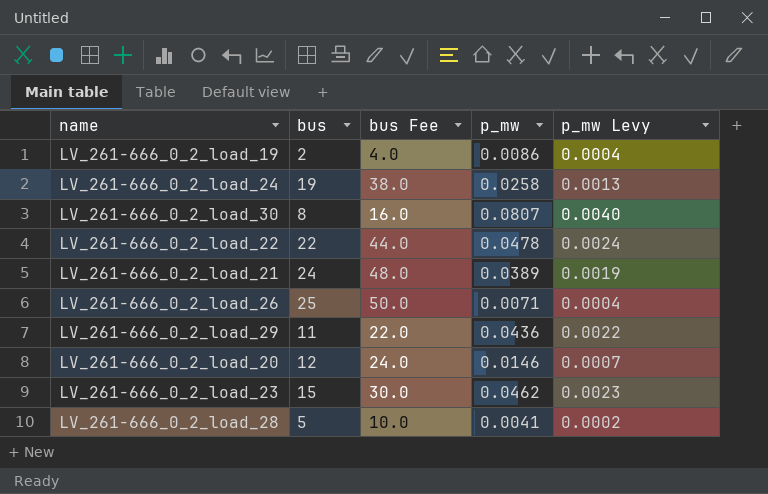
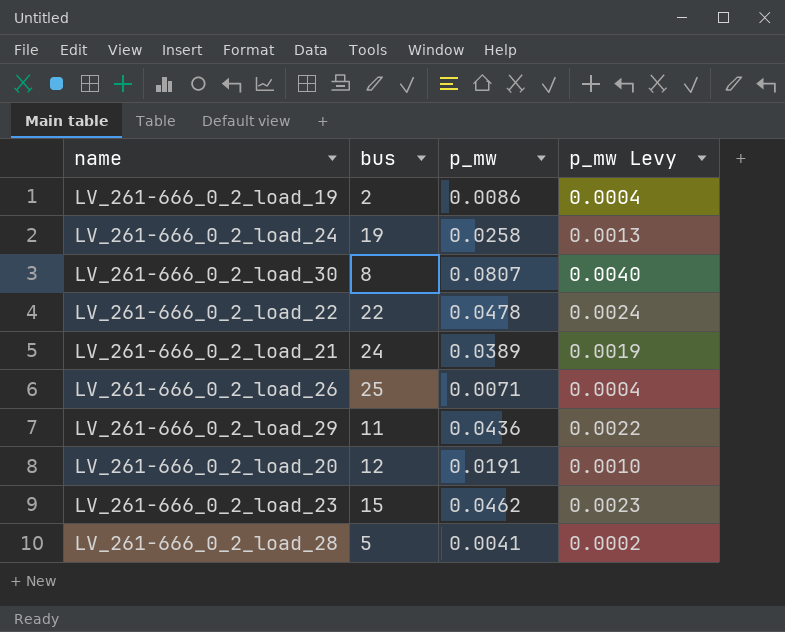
column bus Fee | formula: [bus] * 2 -> none
LV_261-666_0_2_load_20 | p_mw: 0.0146 -> 0.0191
LV_261-666_0_2_load_20 | p_mw Levy: 0.0007 -> 0.0010

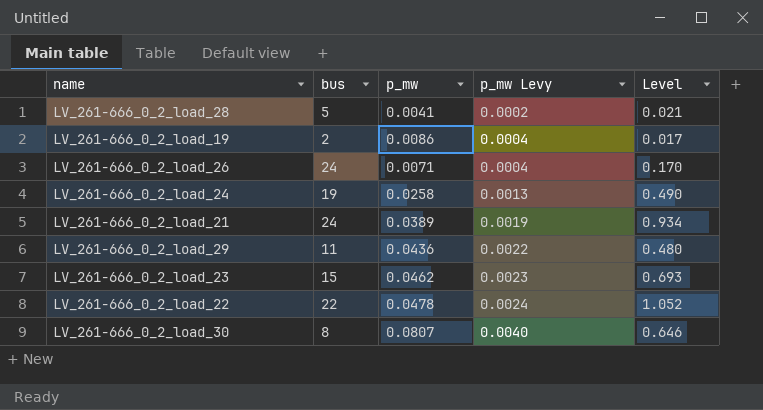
row order: none -> p_mw Levy ascending
column Level | formula: none -> [bus] * [p_mw]
row LV_261-666_0_2_load_20: 12 | 0.0191 | 0.0010 -> none
LV_261-666_0_2_load_26 | bus: 25 -> 24

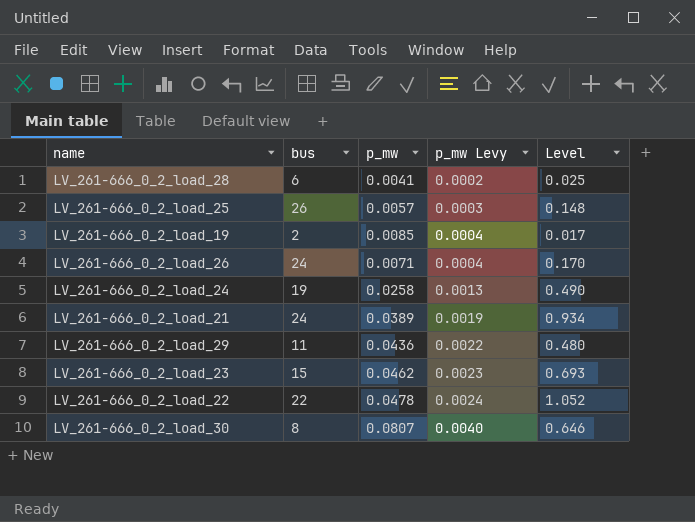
LV_261-666_0_2_load_28 | bus: 5 -> 6
LV_261-666_0_2_load_28 | Level: 0.021 -> 0.025
row LV_261-666_0_2_load_25: none -> 26 | 0.0057 | 0.0003 | 0.148
LV_261-666_0_2_load_19 | p_mw: 0.0086 -> 0.0085

